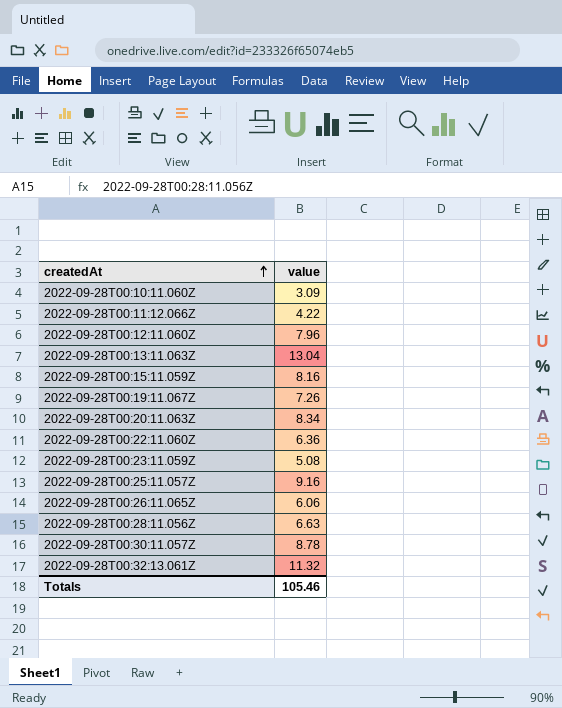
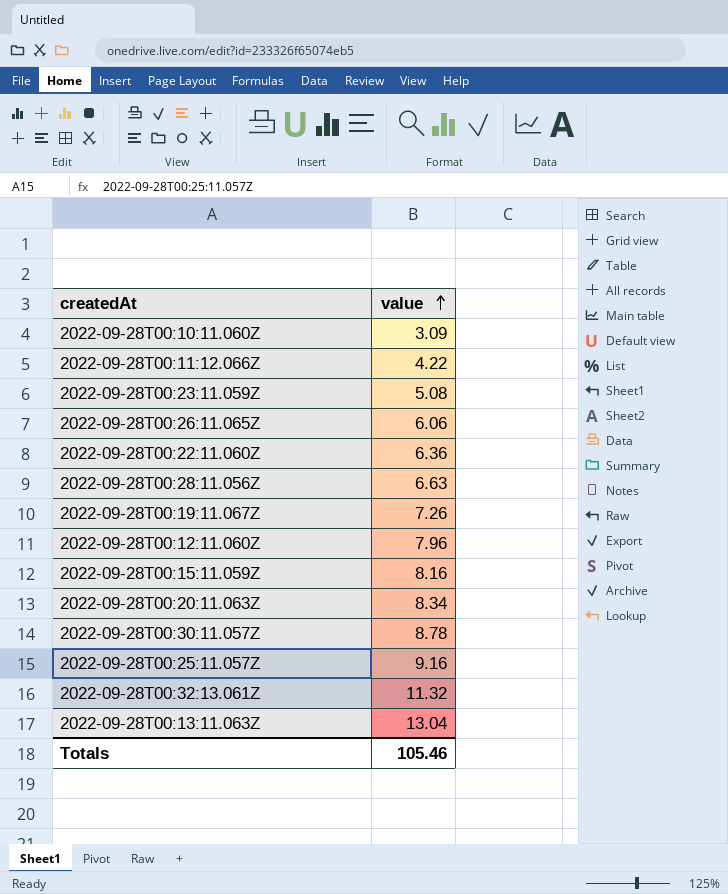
row order: createdAt ascending -> value ascending

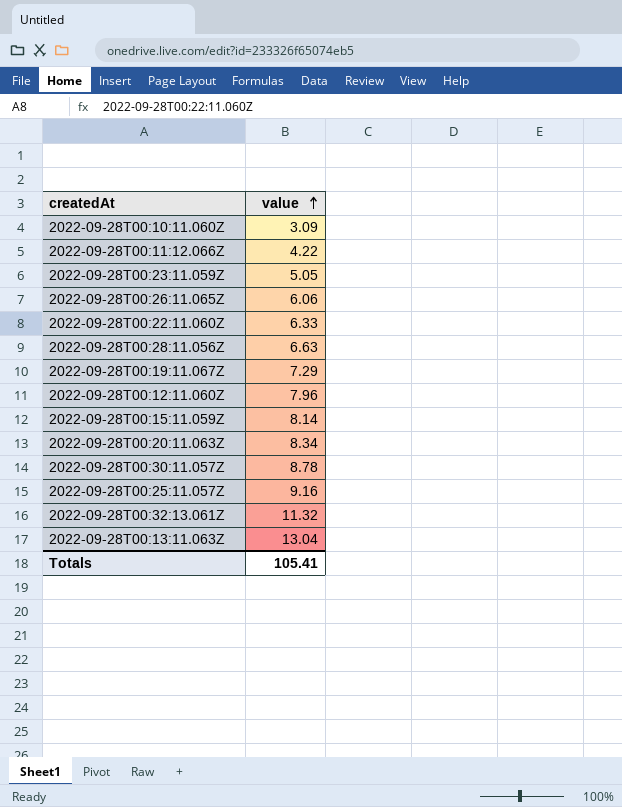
2022-09-28T00:23:11.059Z | value: 5.08 -> 5.05
2022-09-28T00:22:11.060Z | value: 6.36 -> 6.33
2022-09-28T00:19:11.067Z | value: 7.26 -> 7.29
2022-09-28T00:15:11.059Z | value: 8.16 -> 8.14
Totals | value: 105.46 -> 105.41

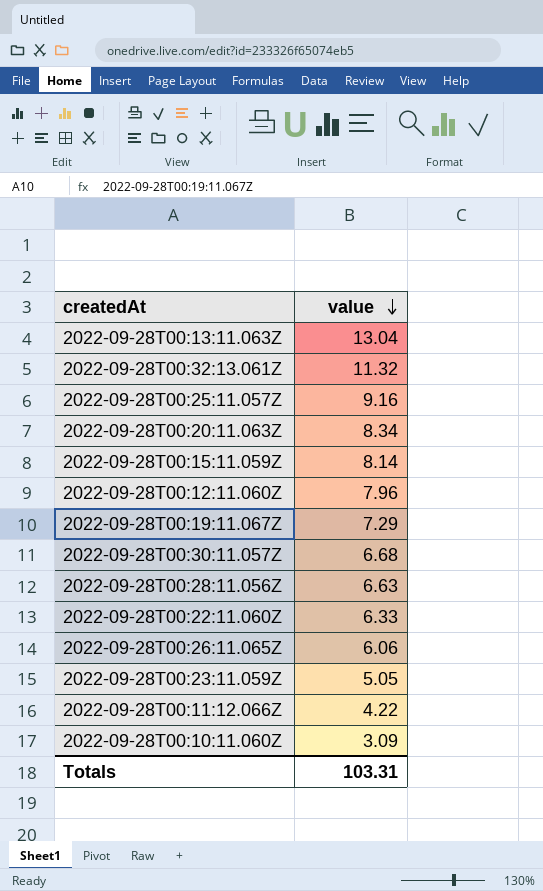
row order: value ascending -> value descending
2022-09-28T00:30:11.057Z | value: 8.78 -> 6.68
Totals | value: 105.41 -> 103.31

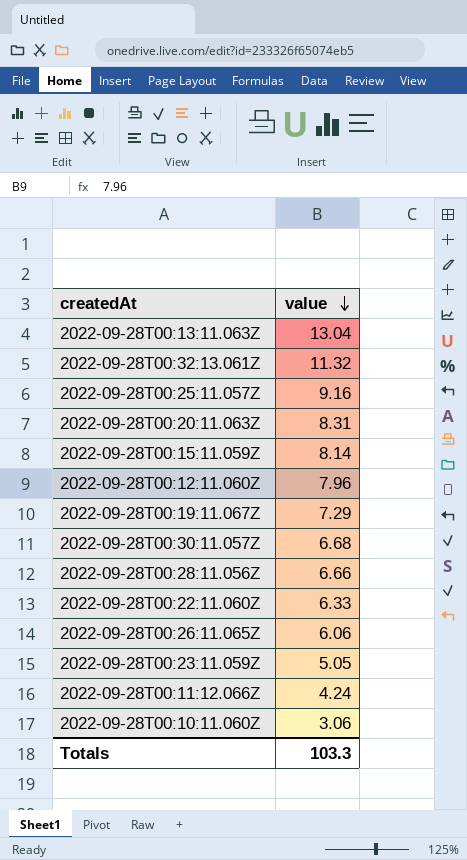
2022-09-28T00:20:11.063Z | value: 8.34 -> 8.31
2022-09-28T00:28:11.056Z | value: 6.63 -> 6.66
2022-09-28T00:11:12.066Z | value: 4.22 -> 4.24
2022-09-28T00:10:11.060Z | value: 3.09 -> 3.06
Totals | value: 103.31 -> 103.3

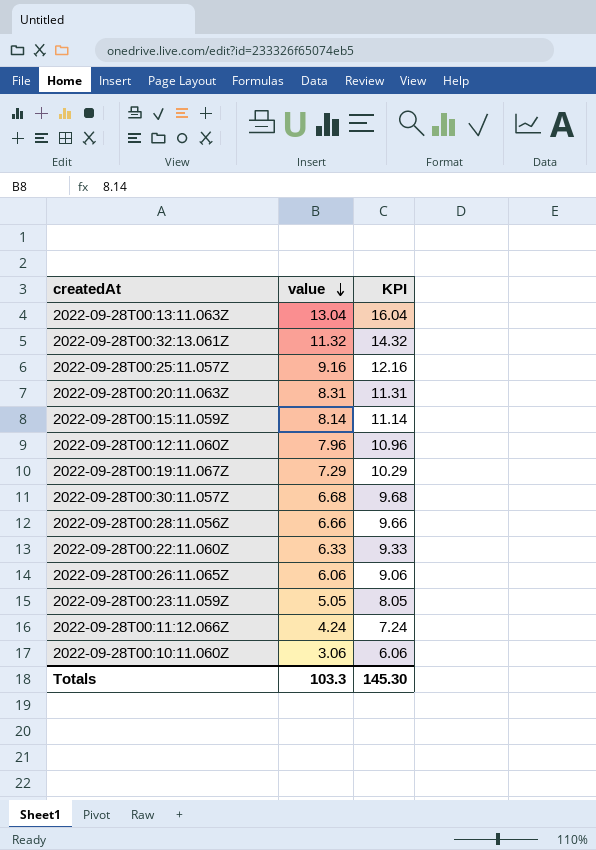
column KPI | formula: none -> [value] + 3

